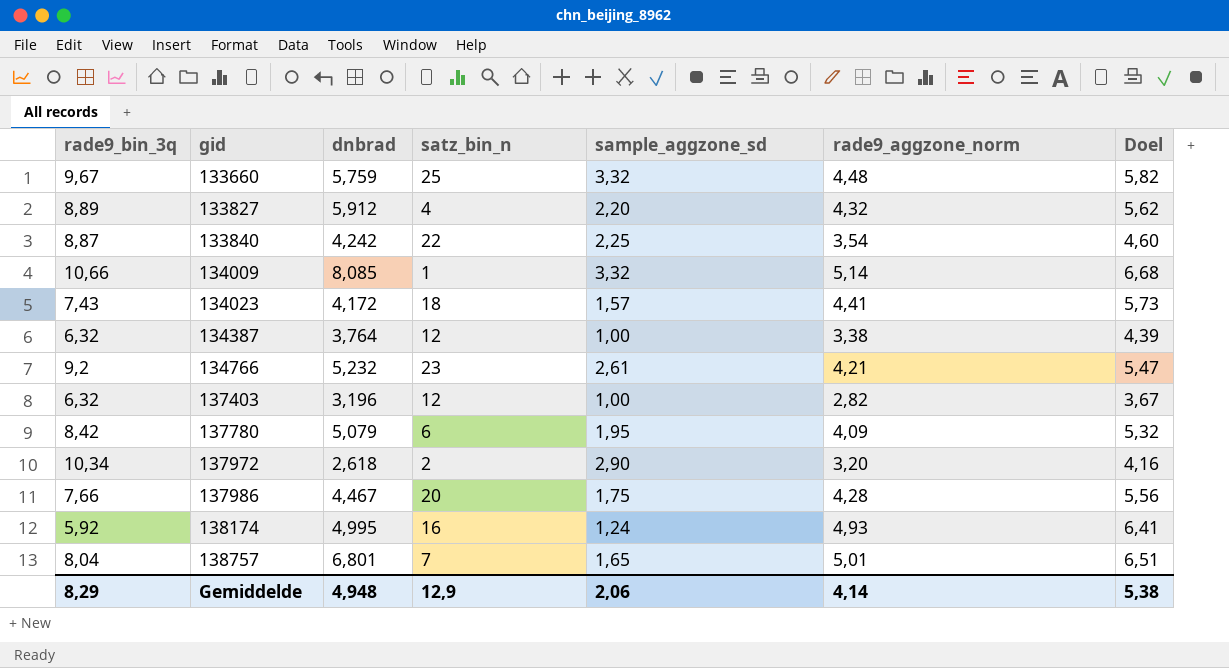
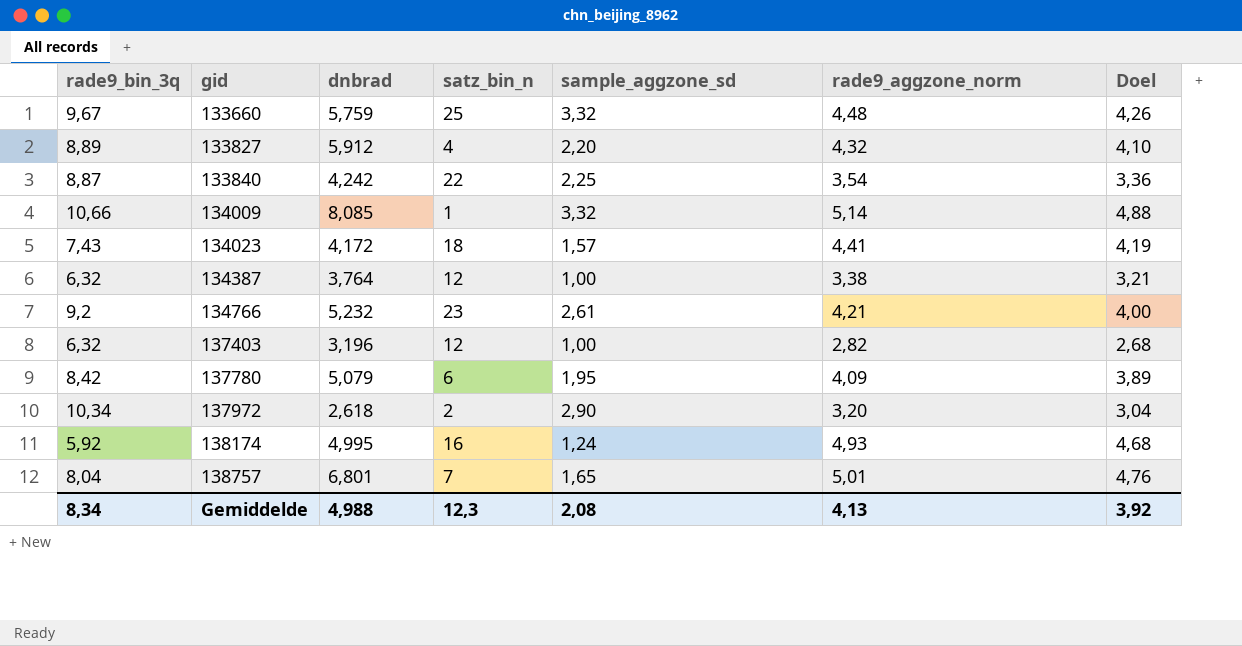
column Doel | formula: [rade9_aggzone_norm] * 1,3 -> [rade9_aggzone_norm] * 0,95
row 137986: 7,66 | 4,467 | 20 | 1,75 | 4,28 | 5,56 -> none
Gemiddelde | rade9_bin_3q: 8,29 -> 8,34
Gemiddelde | dnbrad: 4,948 -> 4,988
Gemiddelde | satz_bin_n: 12,9 -> 12,3
Gemiddelde | sample_aggzone_sd: 2,06 -> 2,08
Gemiddelde | rade9_aggzone_norm: 4,14 -> 4,13
Gemiddelde | Doel: 5,38 -> 3,92

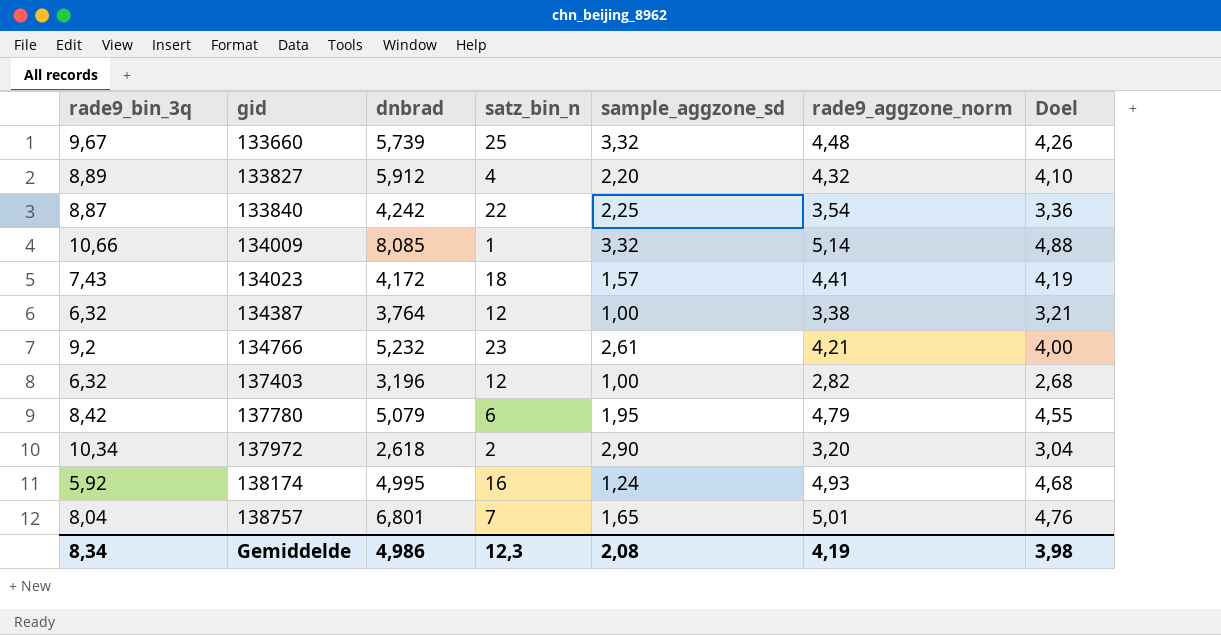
133660 | dnbrad: 5,759 -> 5,739
137780 | rade9_aggzone_norm: 4,09 -> 4,79
137780 | Doel: 3,89 -> 4,55
Gemiddelde | dnbrad: 4,988 -> 4,986
Gemiddelde | rade9_aggzone_norm: 4,13 -> 4,19
Gemiddelde | Doel: 3,92 -> 3,98

